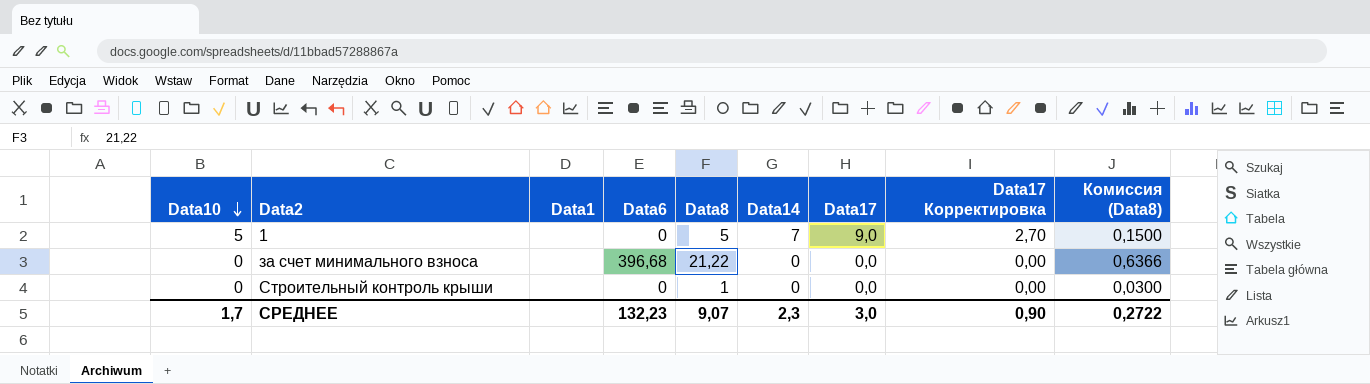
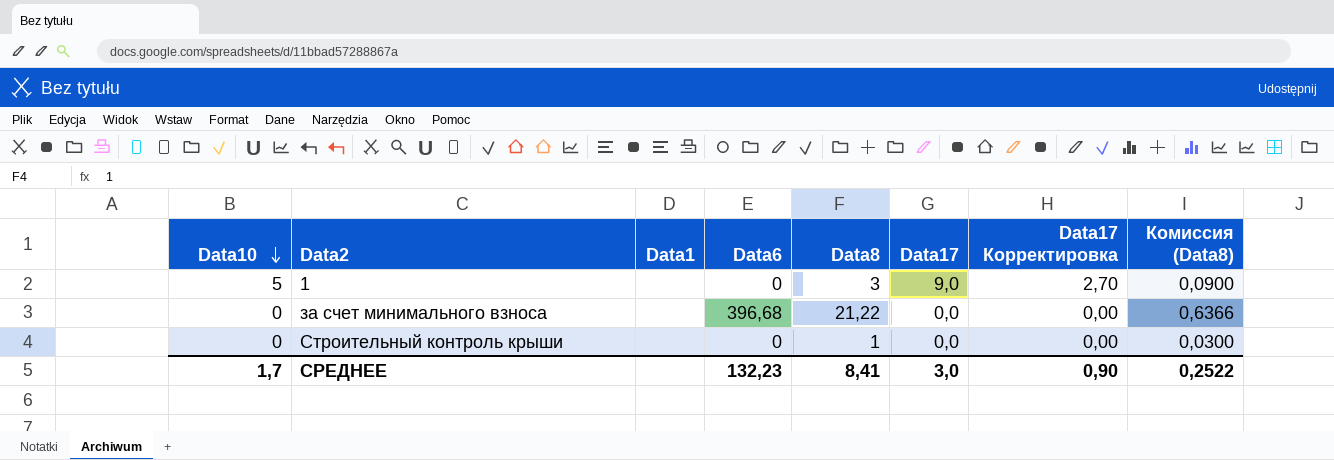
column Data14 | position: 6 -> none
1 | Data8: 5 -> 3
1 | Комиссия (Data8): 0,1500 -> 0,0900
СРЕДНЕЕ | Data8: 9,07 -> 8,41
СРЕДНЕЕ | Комиссия (Data8): 0,2722 -> 0,2522

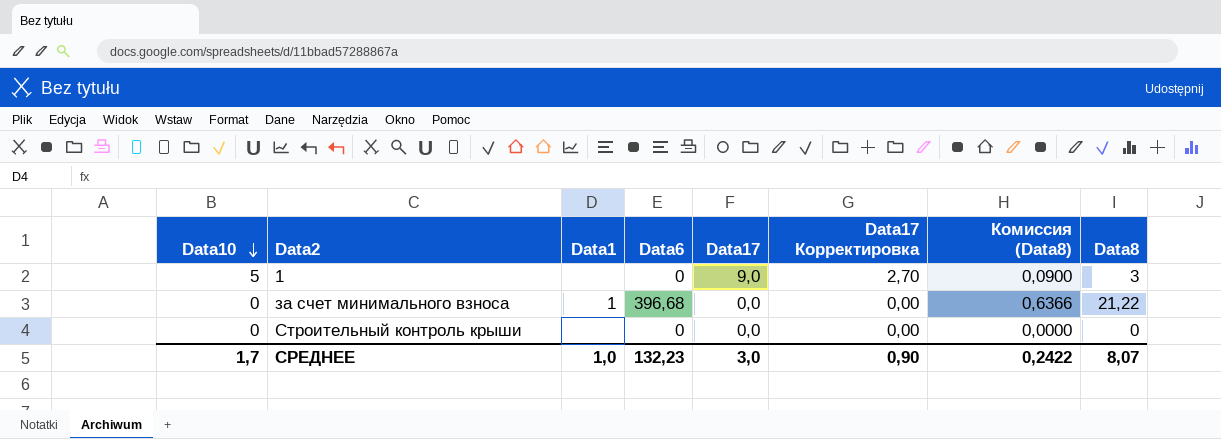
column Data8 | position: 5 -> 8
за счет минимального взноса | Data1: none -> 1
Строительный контроль крыши | Комиссия (Data8): 0,0300 -> 0,0000
Строительный контроль крыши | Data8: 1 -> 0
СРЕДНЕЕ | Data1: none -> 1,0
СРЕДНЕЕ | Комиссия (Data8): 0,2522 -> 0,2422
СРЕДНЕЕ | Data8: 8,41 -> 8,07

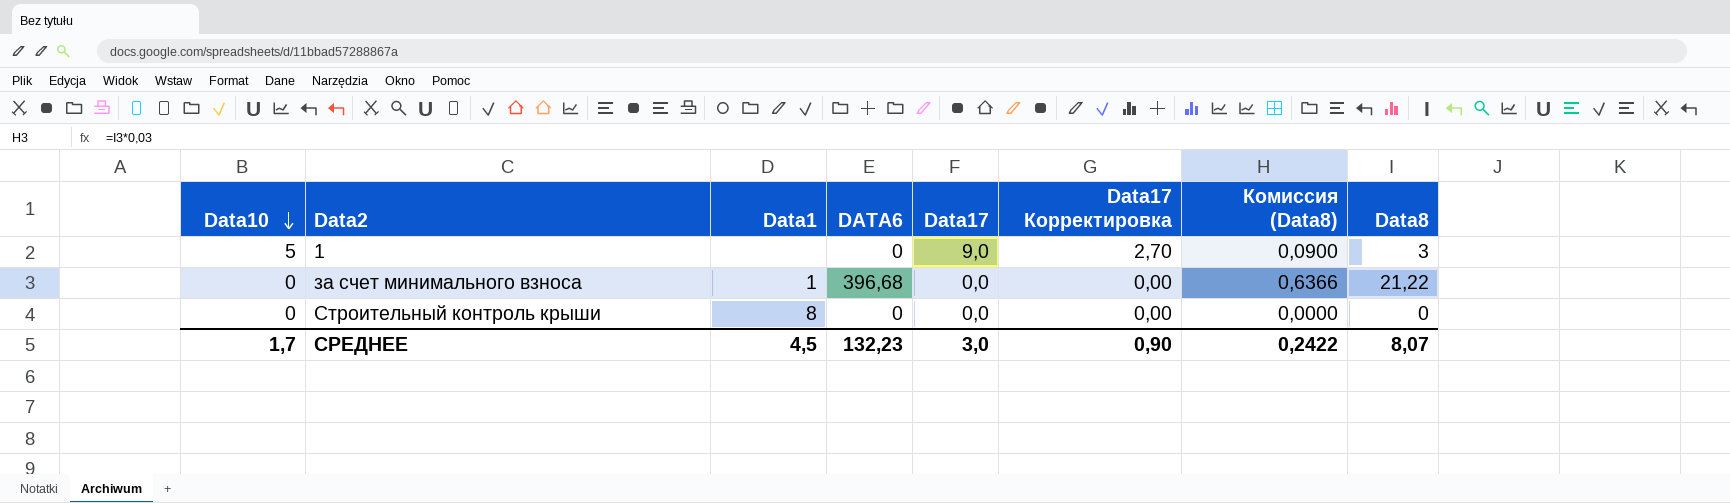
column name: Data6 -> DATA6
Строительный контроль крыши | Data1: none -> 8
СРЕДНЕЕ | Data1: 1,0 -> 4,5

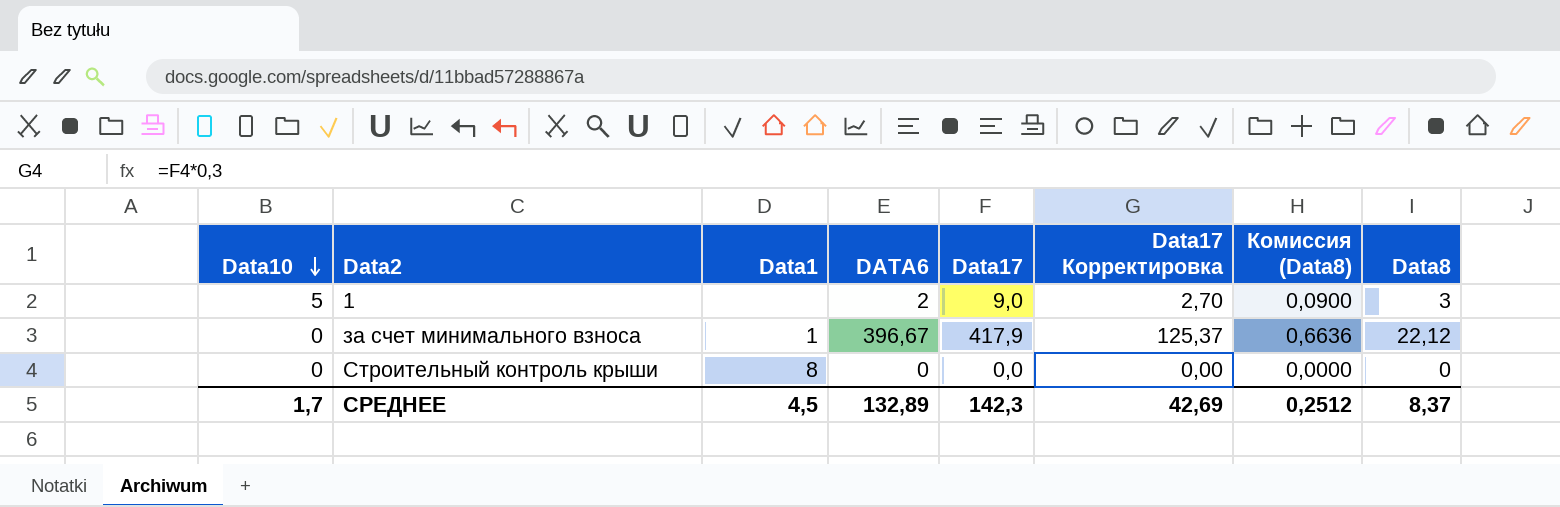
1 | DATA6: 0 -> 2
за счет минимального взноса | DATA6: 396,68 -> 396,67
за счет минимального взноса | Data17: 0,0 -> 417,9
за счет минимального взноса | Data17 Корректировка: 0,00 -> 125,37
за счет минимального взноса | Комиссия (Data8): 0,6366 -> 0,6636
за счет минимального взноса | Data8: 21,22 -> 22,12
СРЕДНЕЕ | DATA6: 132,23 -> 132,89
СРЕДНЕЕ | Data17: 3,0 -> 142,3
СРЕДНЕЕ | Data17 Корректировка: 0,90 -> 42,69
СРЕДНЕЕ | Комиссия (Data8): 0,2422 -> 0,2512
СРЕДНЕЕ | Data8: 8,07 -> 8,37

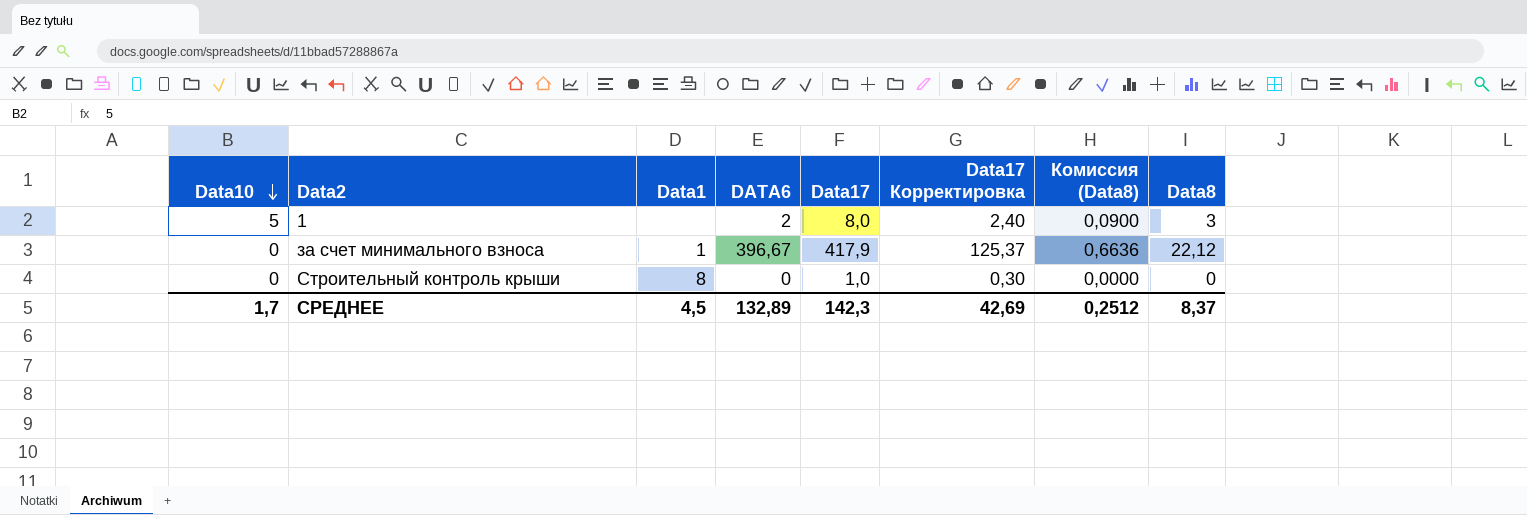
1 | Data17: 9,0 -> 8,0
1 | Data17 Корректировка: 2,70 -> 2,40
Строительный контроль крыши | Data17: 0,0 -> 1,0
Строительный контроль крыши | Data17 Корректировка: 0,00 -> 0,30

